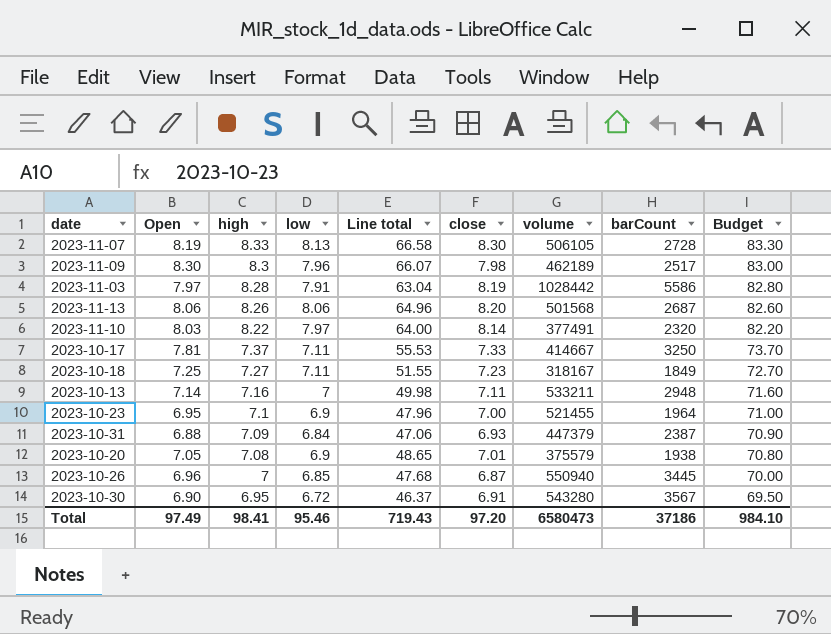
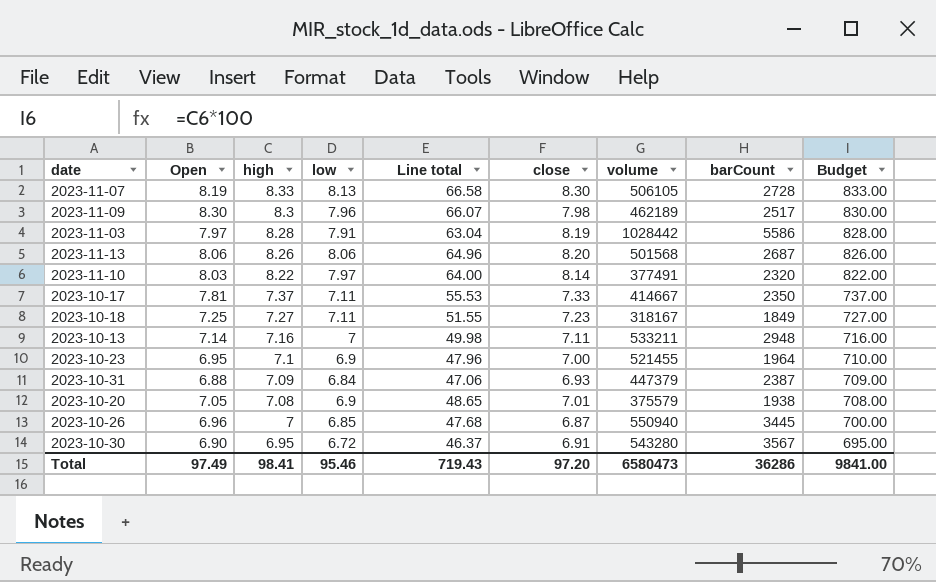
column Budget | formula: [high] * 10 -> [high] * 100
2023-10-17 | barCount: 3250 -> 2350
Total | barCount: 37186 -> 36286
Total | Budget: 984.10 -> 9841.00

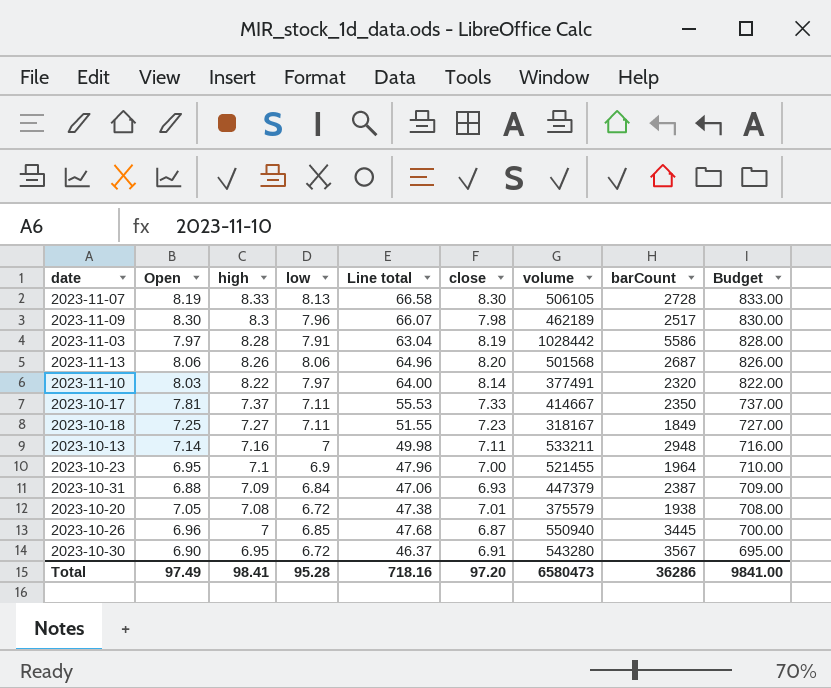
2023-10-20 | low: 6.9 -> 6.72
2023-10-20 | Line total: 48.65 -> 47.38
Total | low: 95.46 -> 95.28
Total | Line total: 719.43 -> 718.16

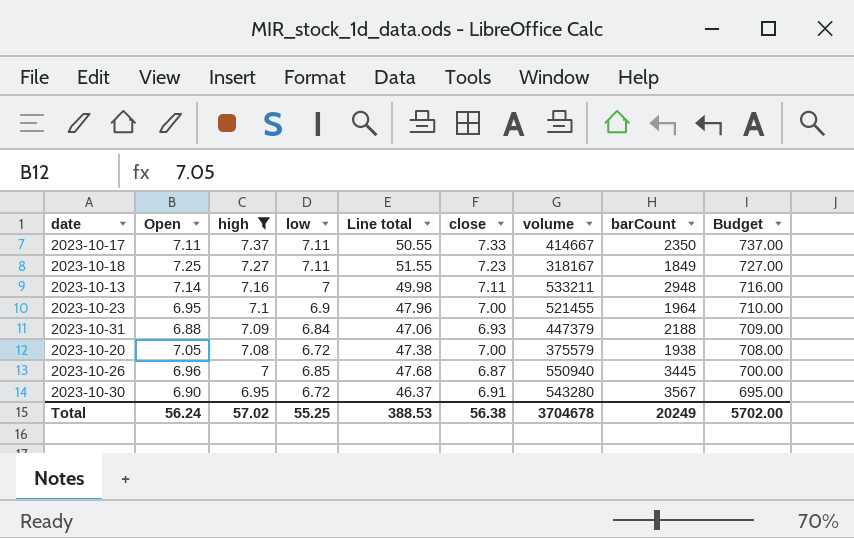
filter: none -> high <= 7.37
2023-10-17 | Open: 7.81 -> 7.11
2023-10-17 | Line total: 55.53 -> 50.55
2023-10-31 | barCount: 2387 -> 2188
2023-10-20 | close: 7.01 -> 7.00
Total | Open: 97.49 -> 56.24
Total | high: 98.41 -> 57.02
Total | low: 95.28 -> 55.25
Total | Line total: 718.16 -> 388.53
Total | close: 97.20 -> 56.38
Total | volume: 6580473 -> 3704678
Total | barCount: 36286 -> 20249
Total | Budget: 9841.00 -> 5702.00

